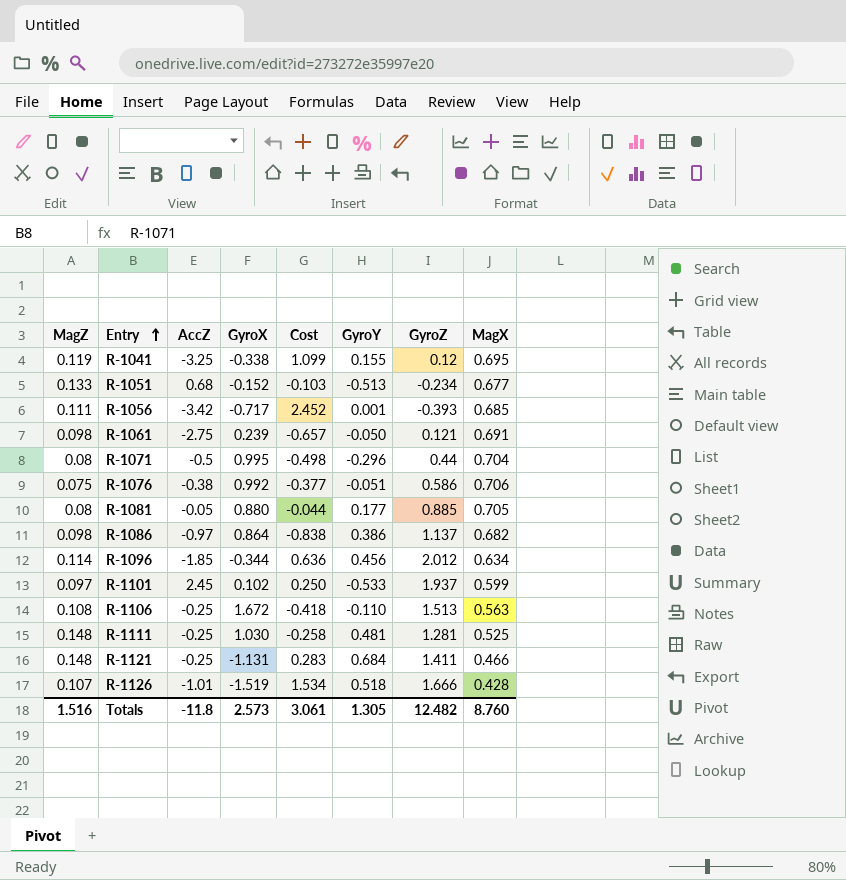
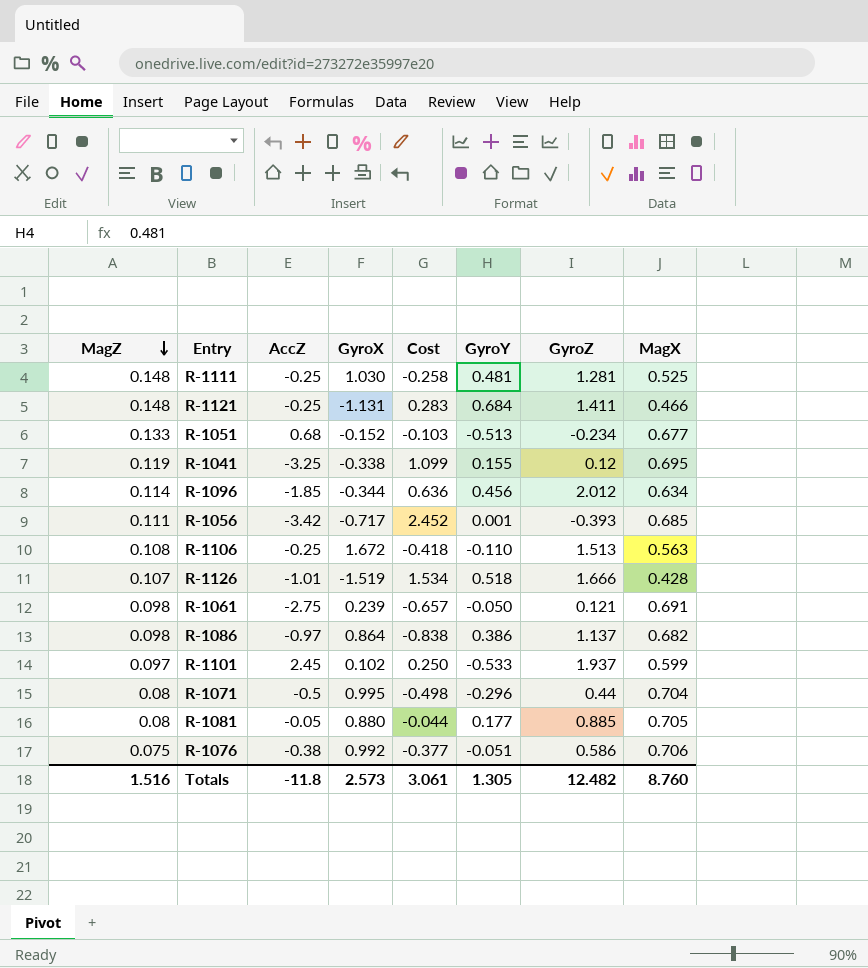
row order: Entry ascending -> MagZ descending

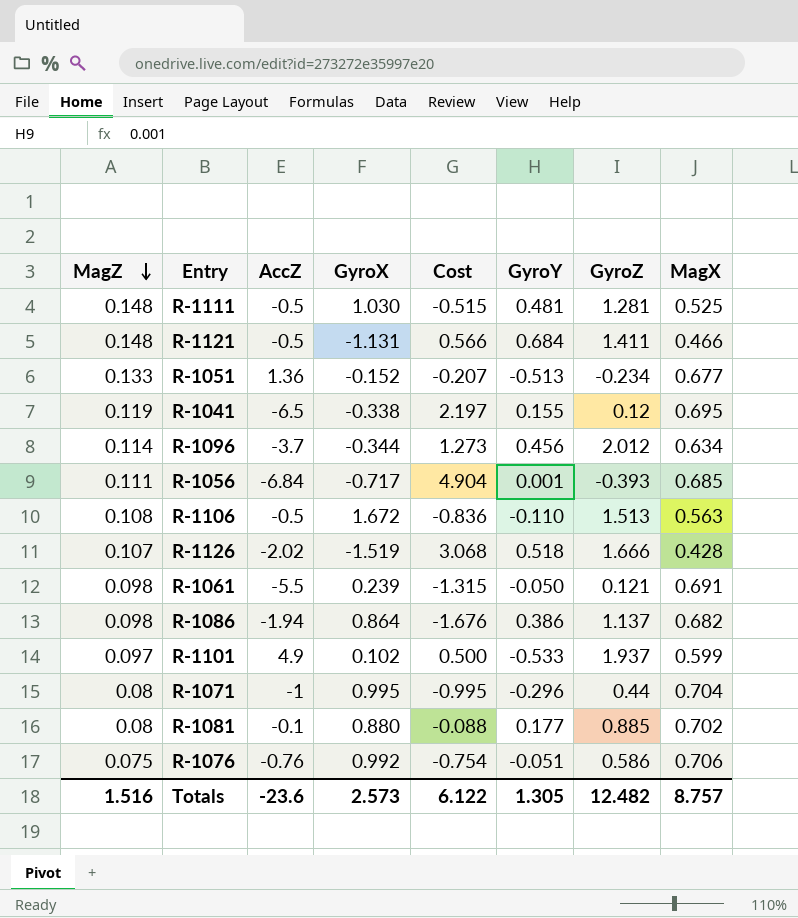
R-1111 | AccZ: -0.25 -> -0.5
R-1111 | Cost: -0.258 -> -0.515
R-1121 | AccZ: -0.25 -> -0.5
R-1121 | Cost: 0.283 -> 0.566
R-1051 | AccZ: 0.68 -> 1.36
R-1051 | Cost: -0.103 -> -0.207
R-1041 | AccZ: -3.25 -> -6.5
R-1041 | Cost: 1.099 -> 2.197
R-1096 | AccZ: -1.85 -> -3.7
R-1096 | Cost: 0.636 -> 1.273
R-1056 | AccZ: -3.42 -> -6.84
R-1056 | Cost: 2.452 -> 4.904
R-1106 | AccZ: -0.25 -> -0.5
R-1106 | Cost: -0.418 -> -0.836
R-1126 | AccZ: -1.01 -> -2.02
R-1126 | Cost: 1.534 -> 3.068
R-1061 | AccZ: -2.75 -> -5.5
R-1061 | Cost: -0.657 -> -1.315
R-1086 | AccZ: -0.97 -> -1.94
R-1086 | Cost: -0.838 -> -1.676
R-1101 | AccZ: 2.45 -> 4.9
R-1101 | Cost: 0.250 -> 0.500
R-1071 | AccZ: -0.5 -> -1
R-1071 | Cost: -0.498 -> -0.995
R-1081 | AccZ: -0.05 -> -0.1
R-1081 | Cost: -0.044 -> -0.088
R-1081 | MagX: 0.705 -> 0.702
R-1076 | AccZ: -0.38 -> -0.76
R-1076 | Cost: -0.377 -> -0.754
Totals | AccZ: -11.8 -> -23.6
Totals | Cost: 3.061 -> 6.122
Totals | MagX: 8.760 -> 8.757

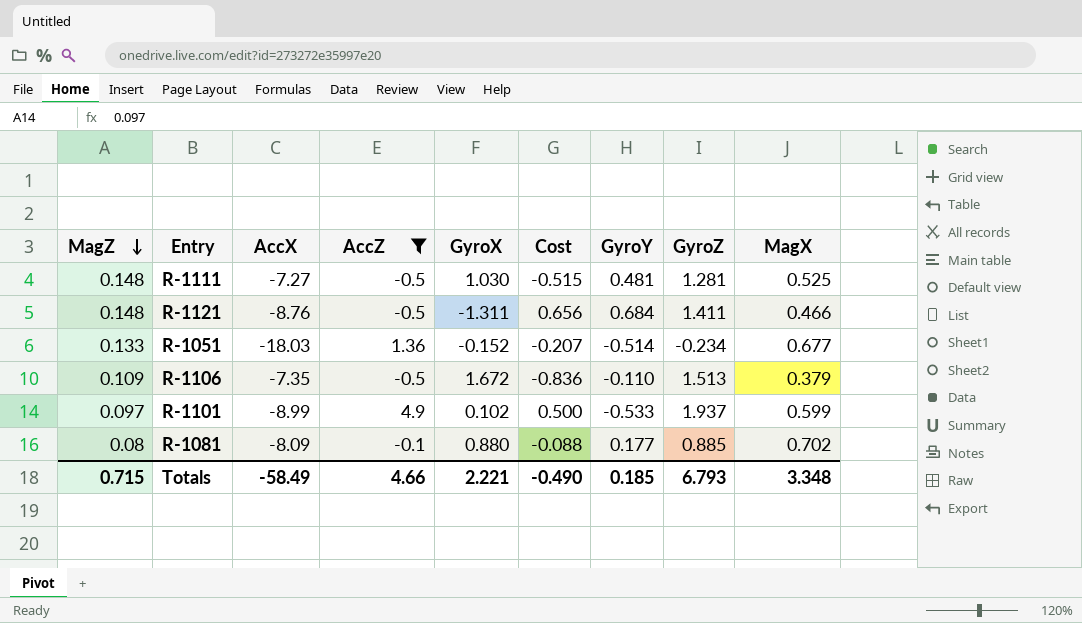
filter: none -> AccZ >= -0.5
column AccX | position: none -> 3
R-1121 | GyroX: -1.131 -> -1.311
R-1121 | Cost: 0.566 -> 0.656
R-1051 | GyroY: -0.513 -> -0.514
R-1106 | MagZ: 0.108 -> 0.109
R-1106 | MagX: 0.563 -> 0.379
Totals | MagZ: 1.516 -> 0.715
Totals | AccZ: -23.6 -> 4.66
Totals | GyroX: 2.573 -> 2.221
Totals | Cost: 6.122 -> -0.490
Totals | GyroY: 1.305 -> 0.185
Totals | GyroZ: 12.482 -> 6.793
Totals | MagX: 8.757 -> 3.348

